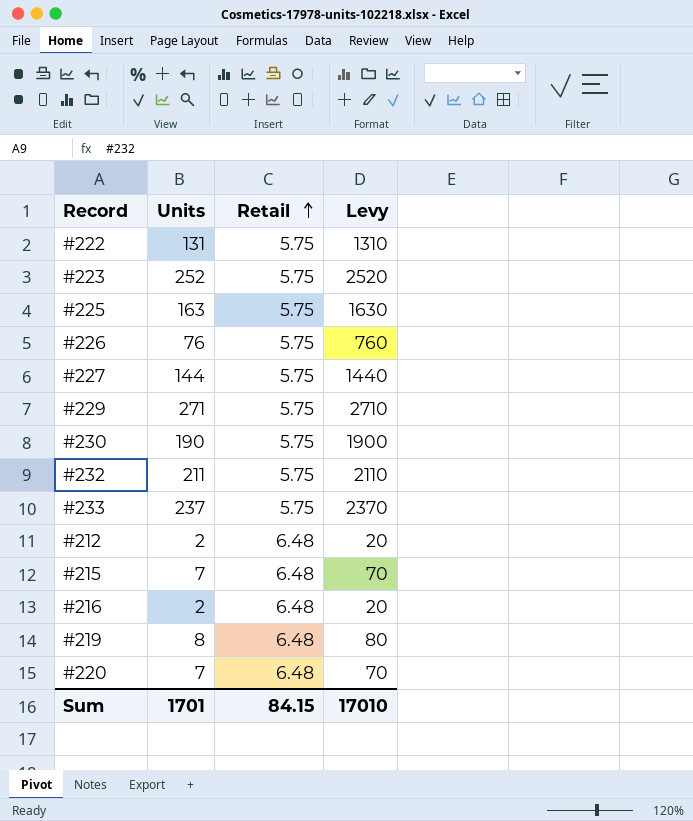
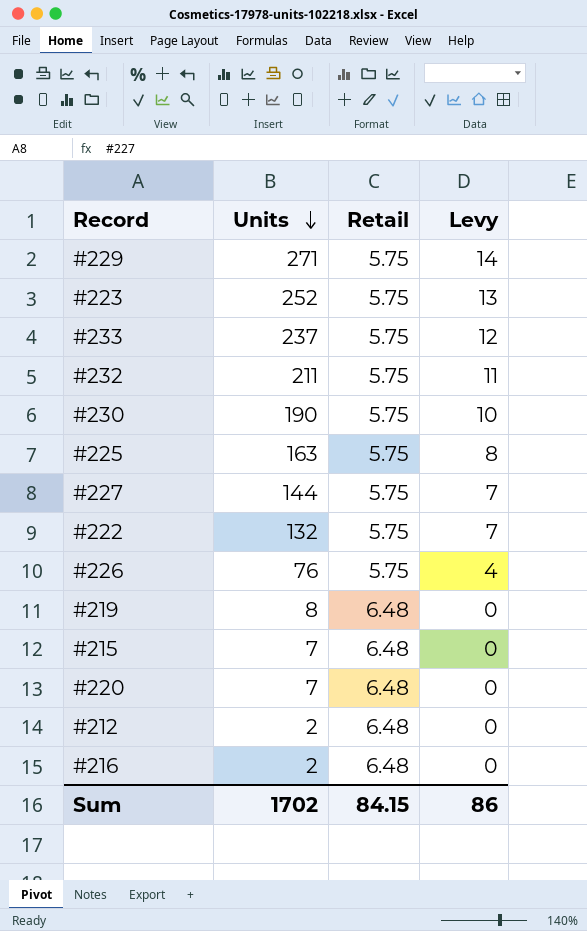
row order: Retail ascending -> Units descending
column Levy | formula: [Units] * 10 -> [Units] * 0.05
#222 | Units: 131 -> 132
Sum | Units: 1701 -> 1702
Sum | Levy: 17010 -> 86

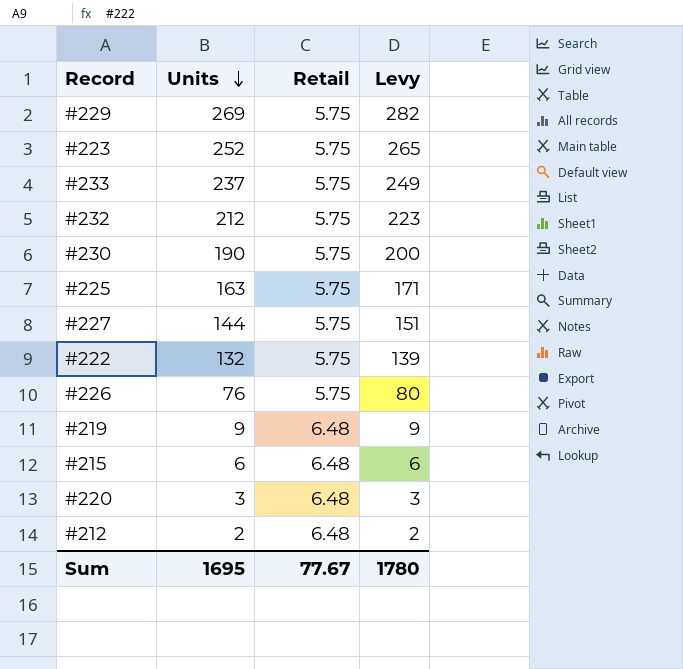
column Levy | formula: [Units] * 0.05 -> [Units] * 1.05
row #216: 2 | 6.48 | 0 -> none
#229 | Units: 271 -> 269
#232 | Units: 211 -> 212
#219 | Units: 8 -> 9
#215 | Units: 7 -> 6
#220 | Units: 7 -> 3
Sum | Units: 1702 -> 1695
Sum | Retail: 84.15 -> 77.67
Sum | Levy: 86 -> 1780

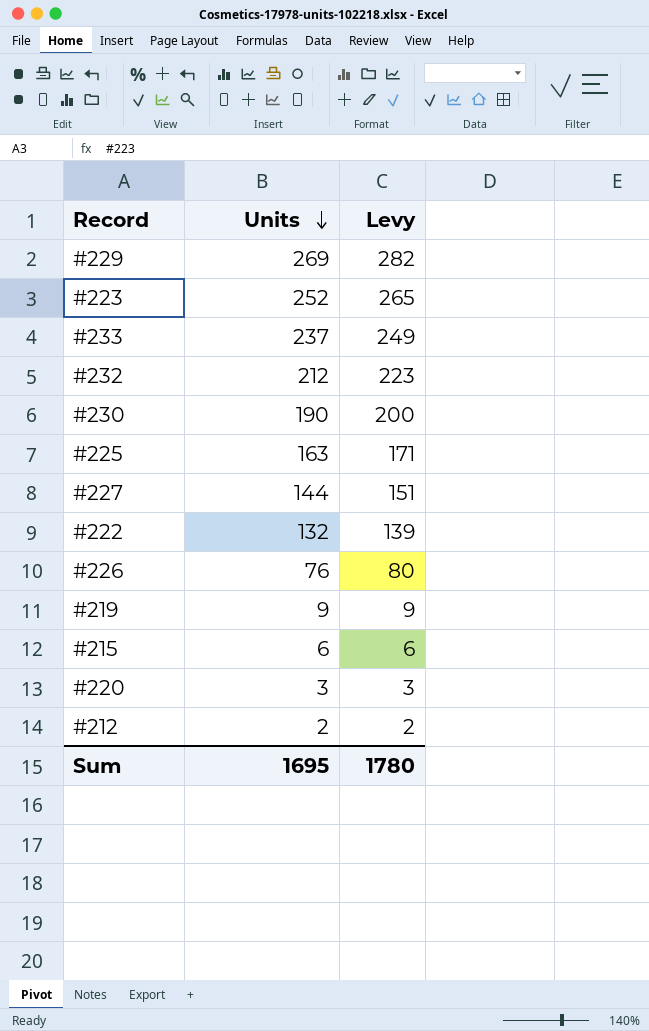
column Retail | position: 3 -> none

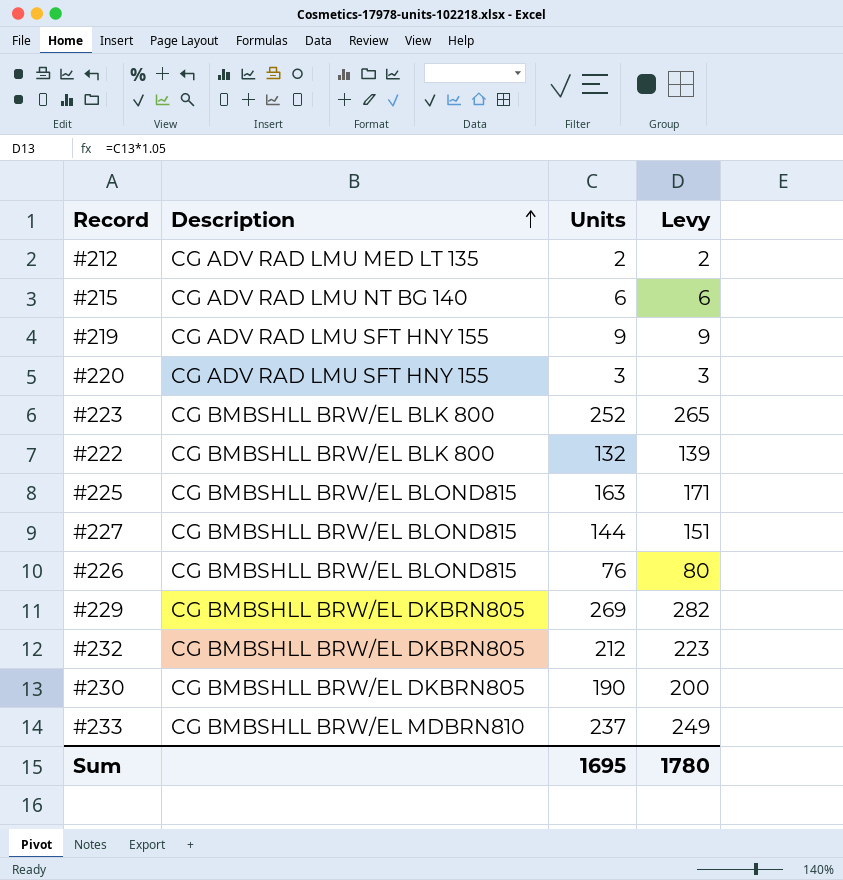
row order: Units descending -> Description ascending
column Description | position: none -> 2

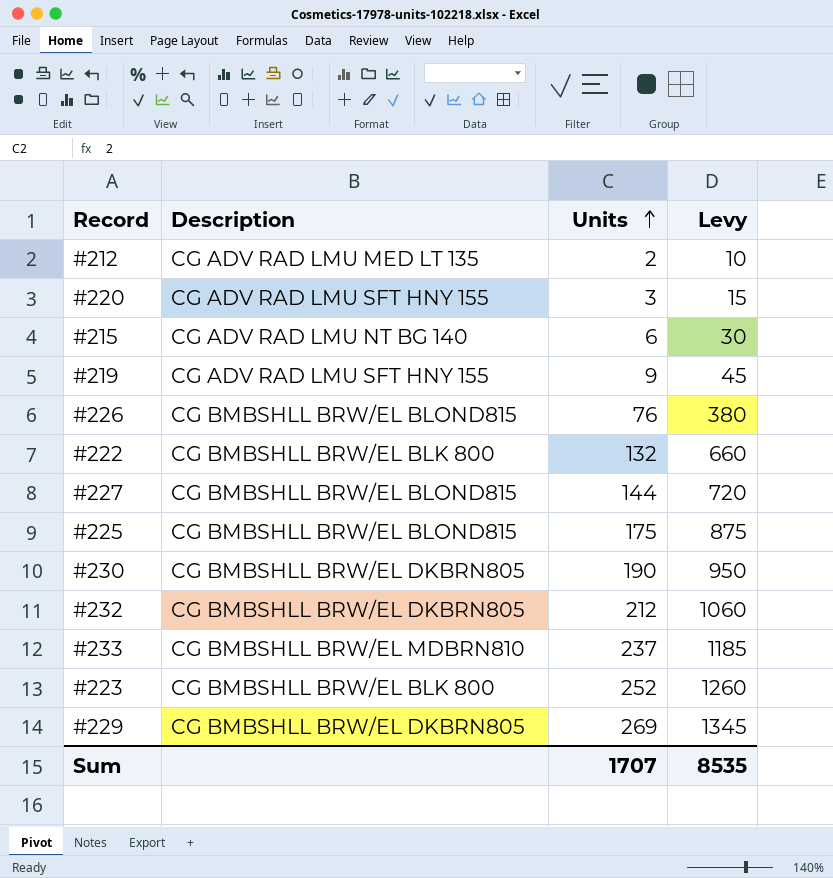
row order: Description ascending -> Units ascending
column Levy | formula: [Units] * 1.05 -> [Units] * 5
#225 | Units: 163 -> 175
Sum | Units: 1695 -> 1707
Sum | Levy: 1780 -> 8535

